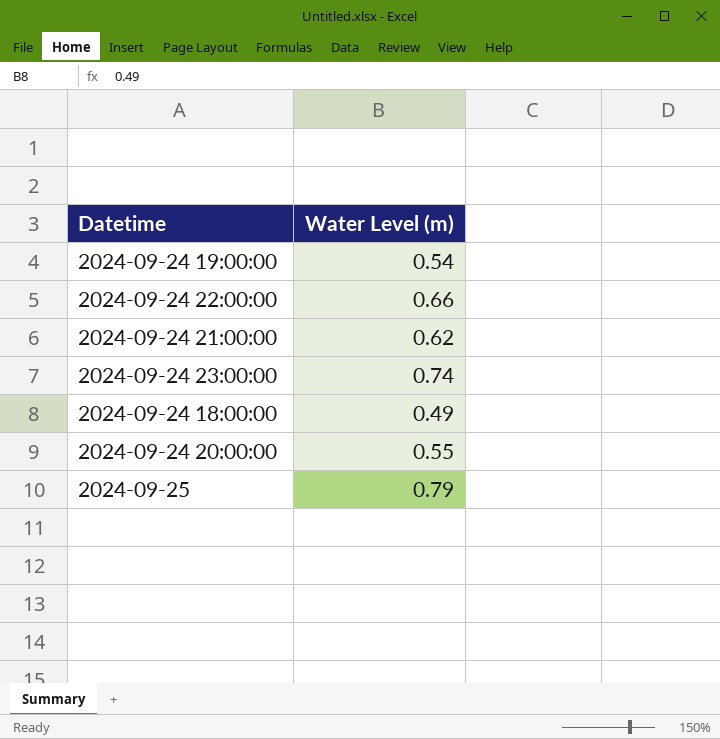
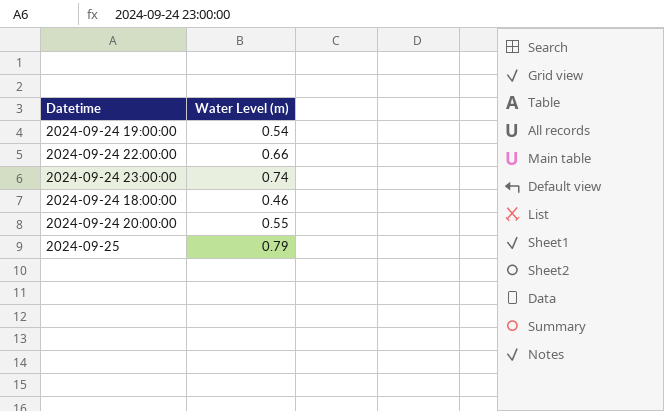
row 2024-09-24 21:00:00: 0.62 -> none
2024-09-24 18:00:00 | Water Level (m): 0.49 -> 0.46

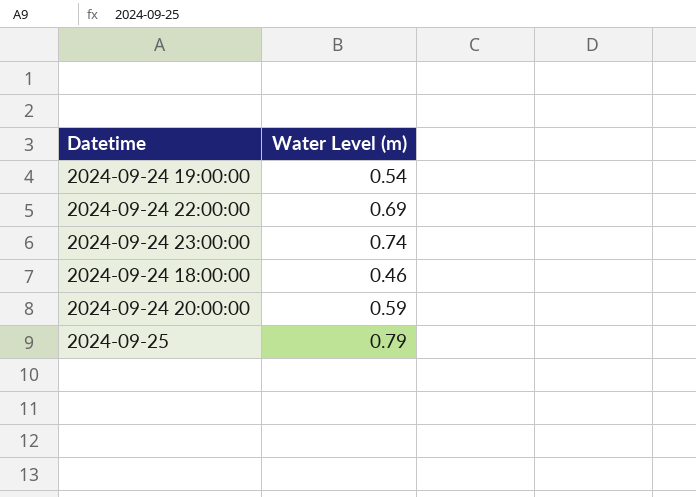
2024-09-24 22:00:00 | Water Level (m): 0.66 -> 0.69
2024-09-24 20:00:00 | Water Level (m): 0.55 -> 0.59

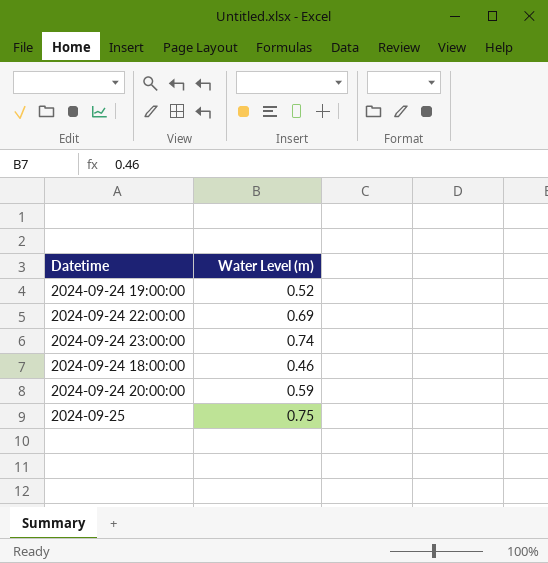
2024-09-24 19:00:00 | Water Level (m): 0.54 -> 0.52
2024-09-25 | Water Level (m): 0.79 -> 0.75

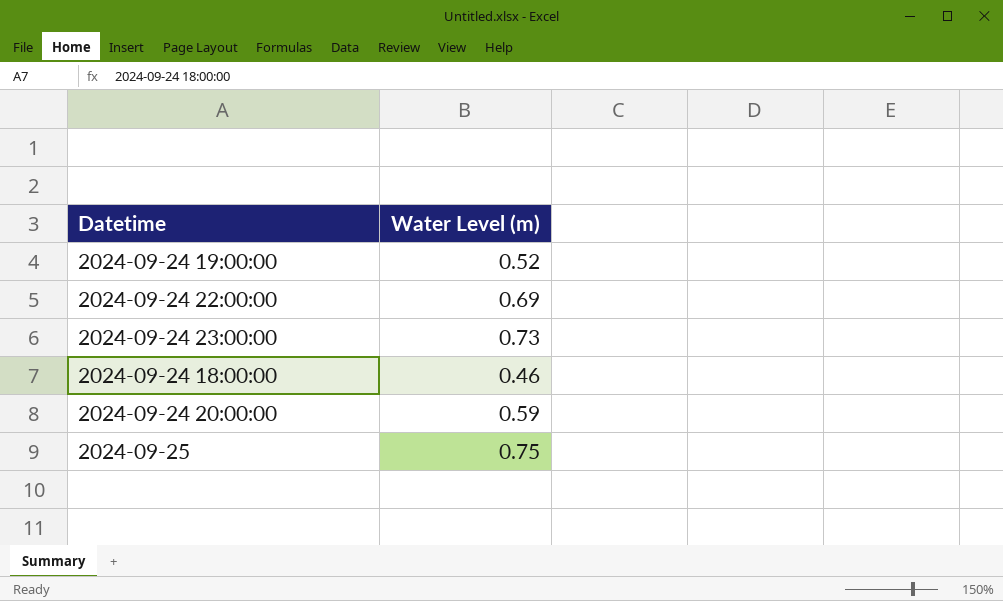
2024-09-24 23:00:00 | Water Level (m): 0.74 -> 0.73

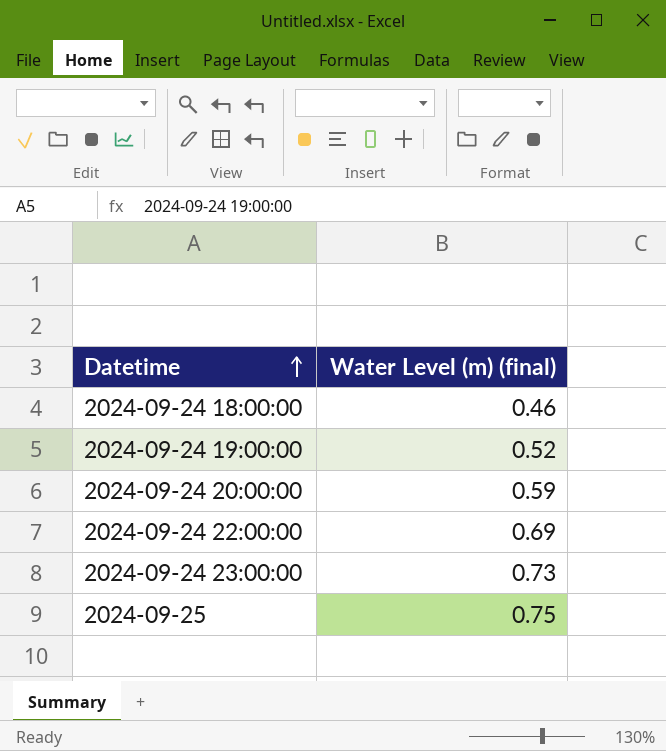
row order: none -> Datetime ascending
column name: Water Level (m) -> Water Level (m) (final)

